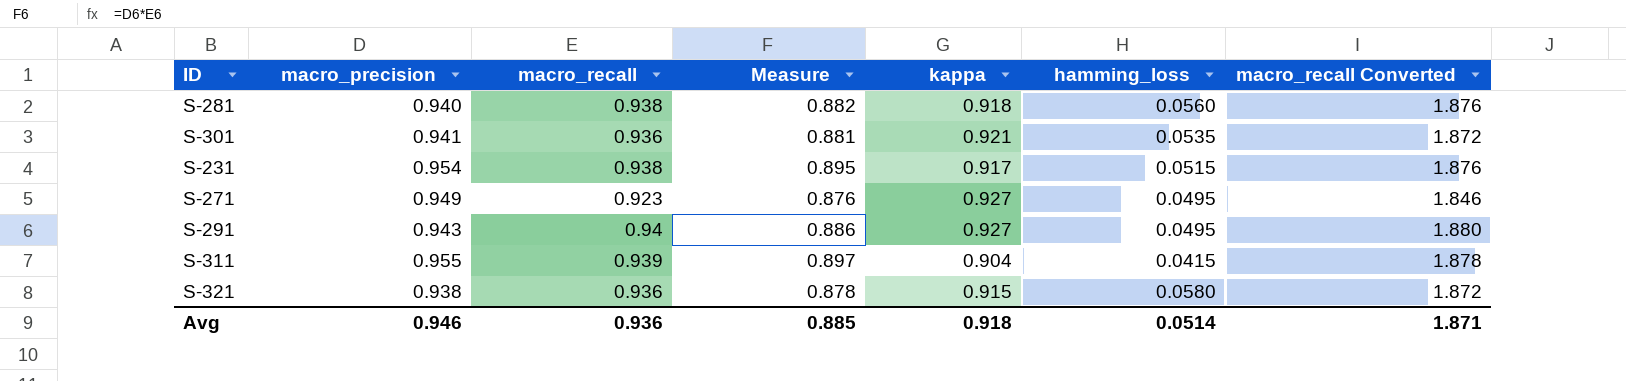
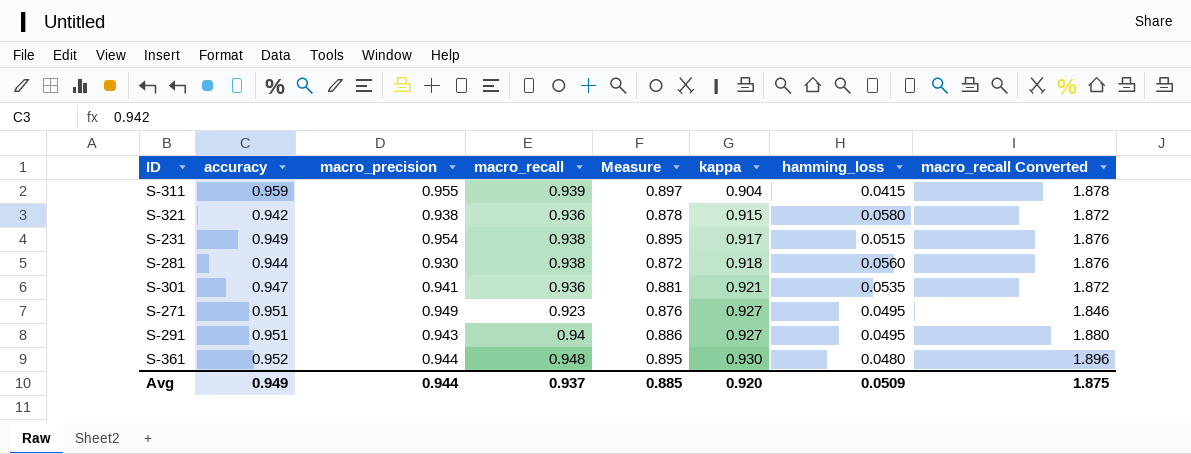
row order: none -> kappa ascending
column accuracy | position: none -> 2
S-281 | macro_precision: 0.940 -> 0.930
S-281 | Measure: 0.882 -> 0.872
row S-361: none -> 0.952 | 0.944 | 0.948 | 0.895 | 0.930 | 0.0480 | 1.896
Avg | macro_precision: 0.946 -> 0.944
Avg | macro_recall: 0.936 -> 0.937
Avg | kappa: 0.918 -> 0.920
Avg | hamming_loss: 0.0514 -> 0.0509
Avg | macro_recall Converted: 1.871 -> 1.875

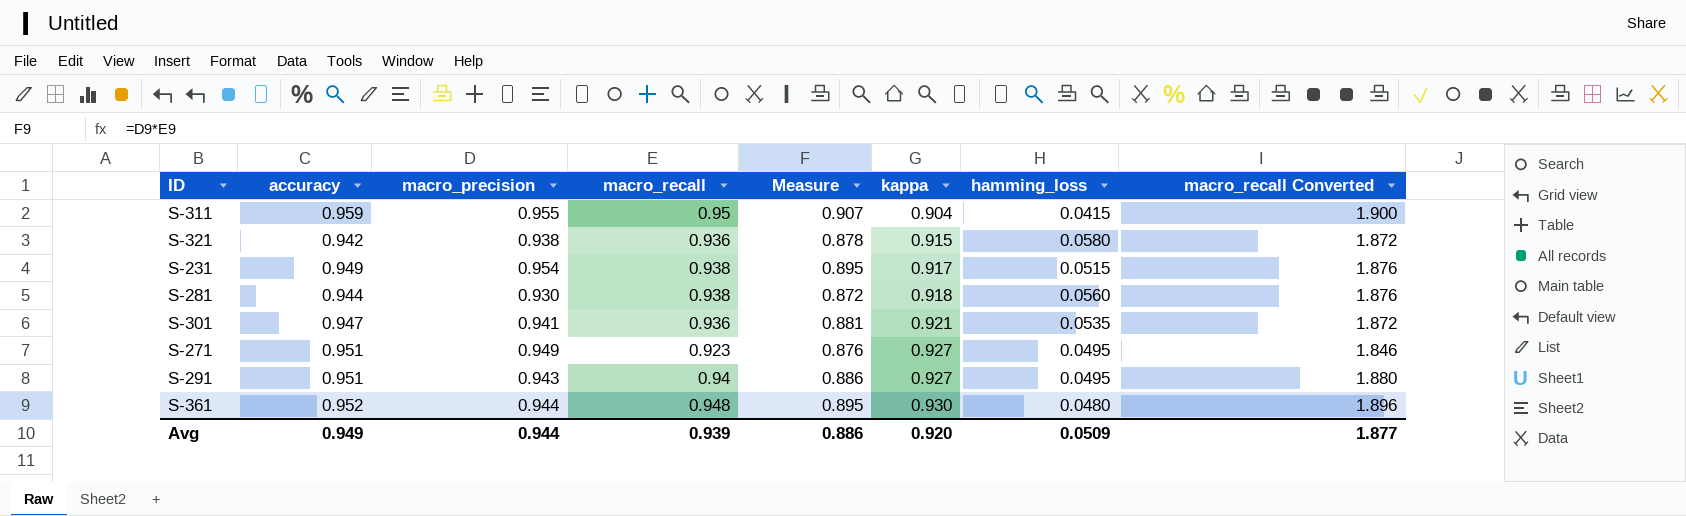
S-311 | macro_recall: 0.939 -> 0.95
S-311 | Measure: 0.897 -> 0.907
S-311 | macro_recall Converted: 1.878 -> 1.900
Avg | macro_recall: 0.937 -> 0.939
Avg | Measure: 0.885 -> 0.886
Avg | macro_recall Converted: 1.875 -> 1.877

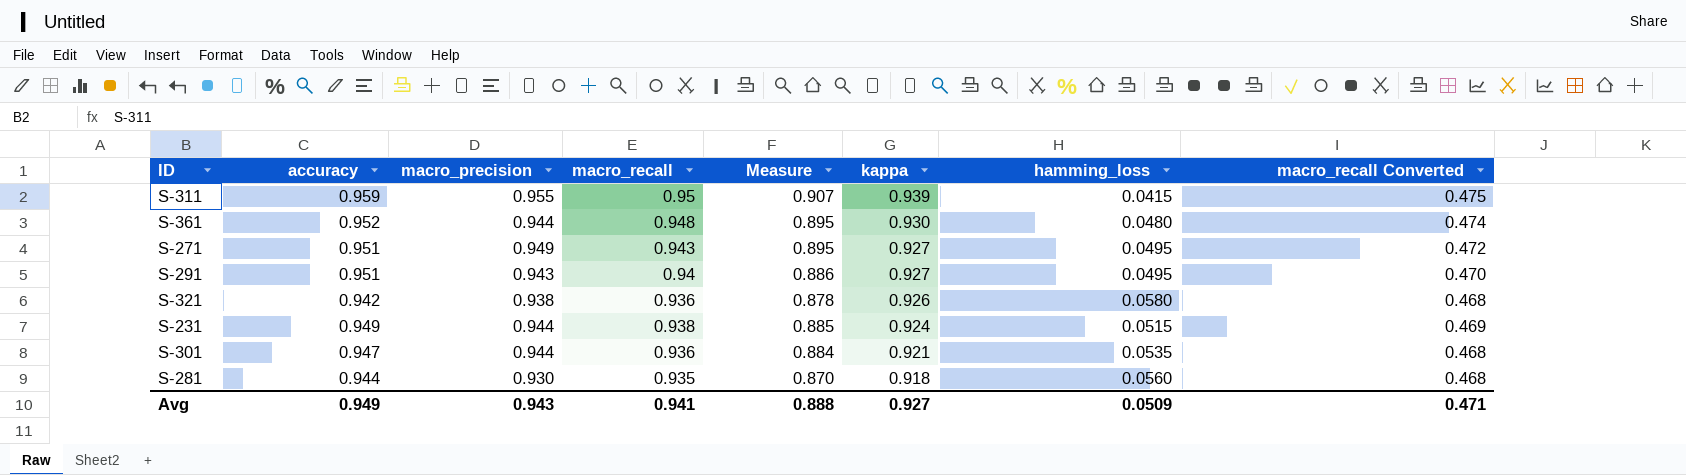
row order: kappa ascending -> kappa descending
column macro_recall Converted | formula: [macro_recall] * 2 -> [macro_recall] * 0.5
S-311 | kappa: 0.904 -> 0.939
S-271 | macro_recall: 0.923 -> 0.943
S-271 | Measure: 0.876 -> 0.895
S-321 | kappa: 0.915 -> 0.926
S-231 | macro_precision: 0.954 -> 0.944
S-231 | Measure: 0.895 -> 0.885
S-231 | kappa: 0.917 -> 0.924
S-301 | macro_precision: 0.941 -> 0.944
S-301 | Measure: 0.881 -> 0.884
S-281 | macro_recall: 0.938 -> 0.935
S-281 | Measure: 0.872 -> 0.870
Avg | macro_precision: 0.944 -> 0.943
Avg | macro_recall: 0.939 -> 0.941
Avg | Measure: 0.886 -> 0.888
Avg | kappa: 0.920 -> 0.927
Avg | macro_recall Converted: 1.877 -> 0.471

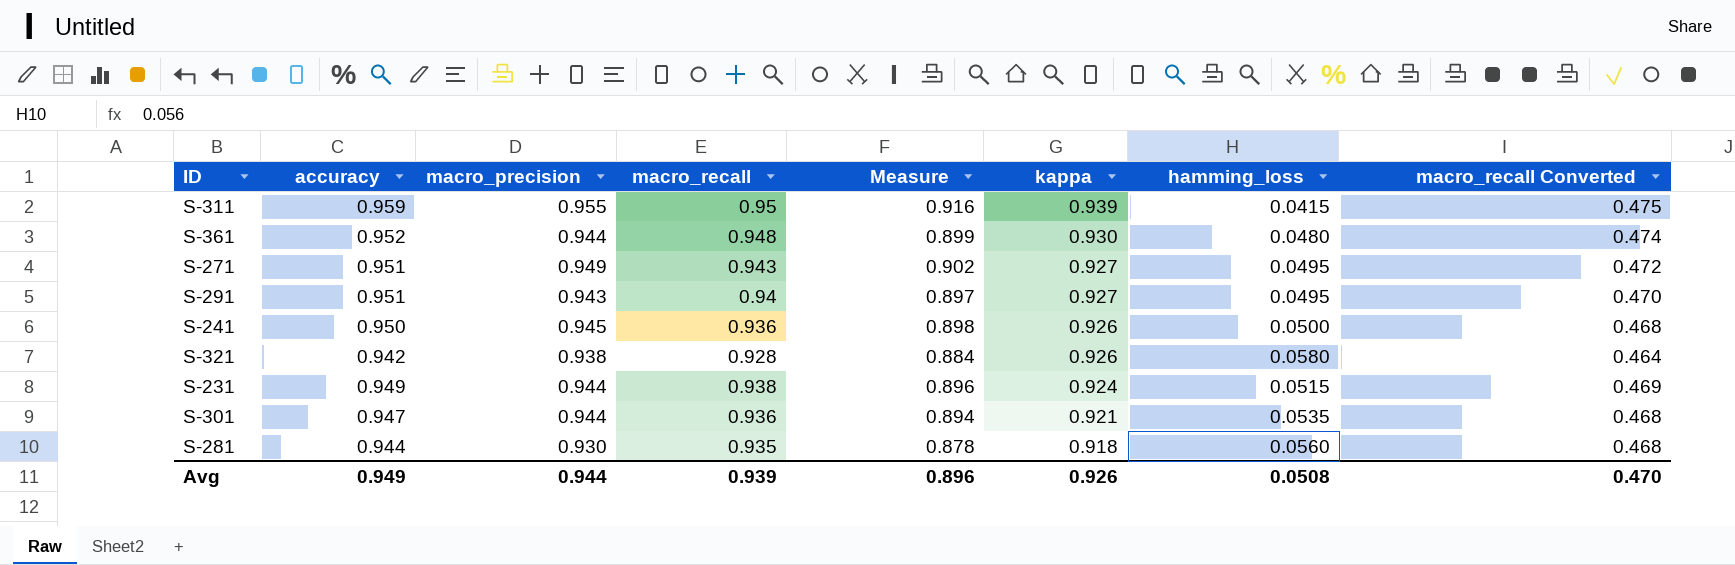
column Measure | formula: [macro_precision] * [macro_recall] -> [accuracy] * [macro_precision]
row S-241: none -> 0.950 | 0.945 | 0.936 | 0.898 | 0.926 | 0.0500 | 0.468
S-321 | macro_recall: 0.936 -> 0.928
S-321 | macro_recall Converted: 0.468 -> 0.464
Avg | macro_precision: 0.943 -> 0.944
Avg | macro_recall: 0.941 -> 0.939
Avg | Measure: 0.888 -> 0.896
Avg | kappa: 0.927 -> 0.926
Avg | hamming_loss: 0.0509 -> 0.0508
Avg | macro_recall Converted: 0.471 -> 0.470

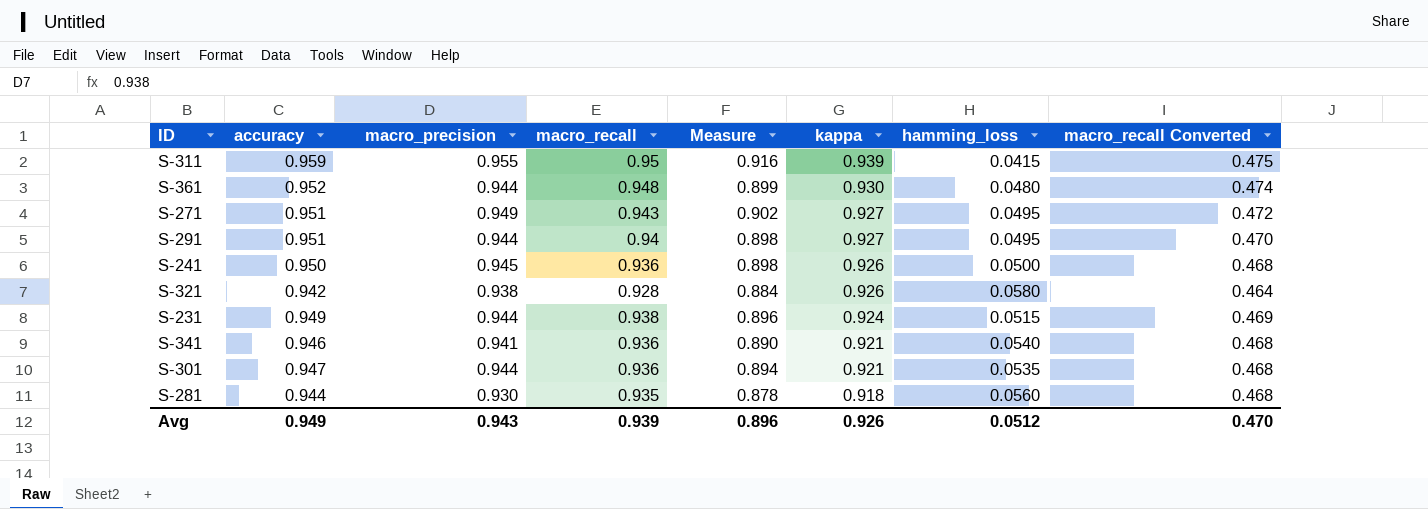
S-291 | macro_precision: 0.943 -> 0.944
S-291 | Measure: 0.897 -> 0.898
row S-341: none -> 0.946 | 0.941 | 0.936 | 0.890 | 0.921 | 0.0540 | 0.468
Avg | macro_precision: 0.944 -> 0.943
Avg | hamming_loss: 0.0508 -> 0.0512

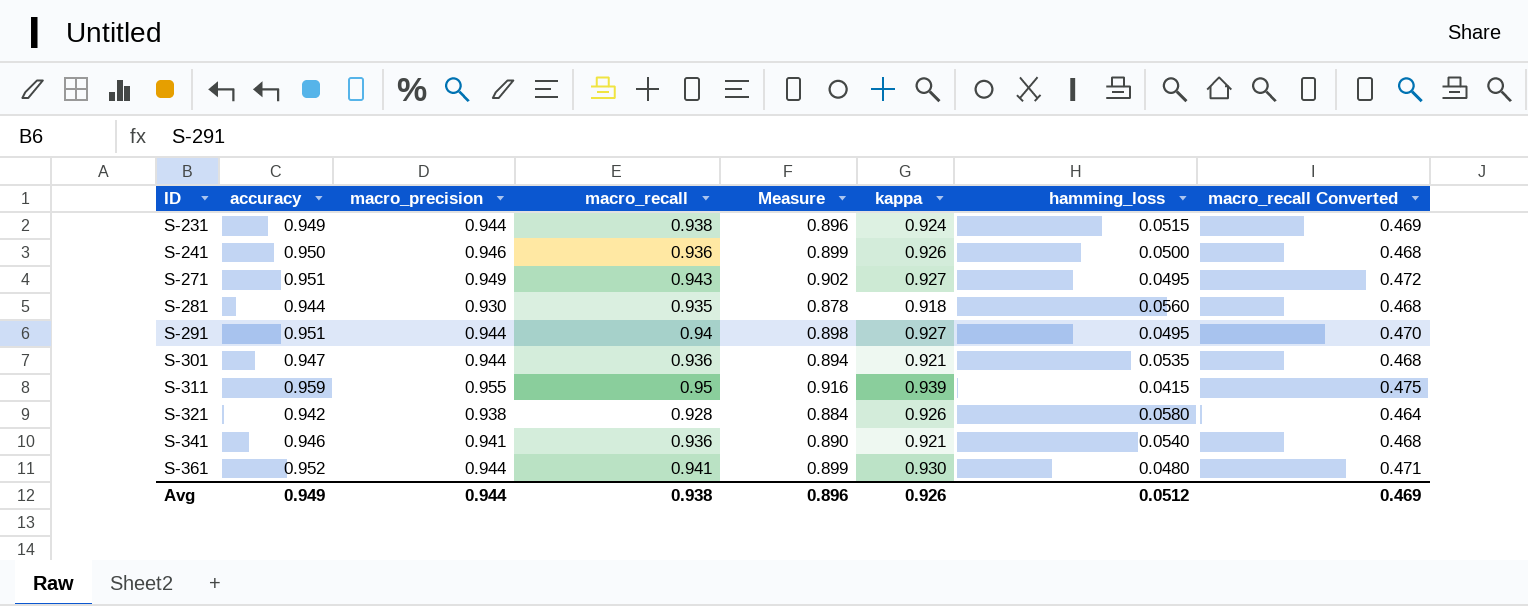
row order: kappa descending -> ID ascending
S-241 | macro_precision: 0.945 -> 0.946
S-241 | Measure: 0.898 -> 0.899
S-361 | macro_recall: 0.948 -> 0.941
S-361 | macro_recall Converted: 0.474 -> 0.471
Avg | macro_precision: 0.943 -> 0.944
Avg | macro_recall: 0.939 -> 0.938
Avg | macro_recall Converted: 0.470 -> 0.469

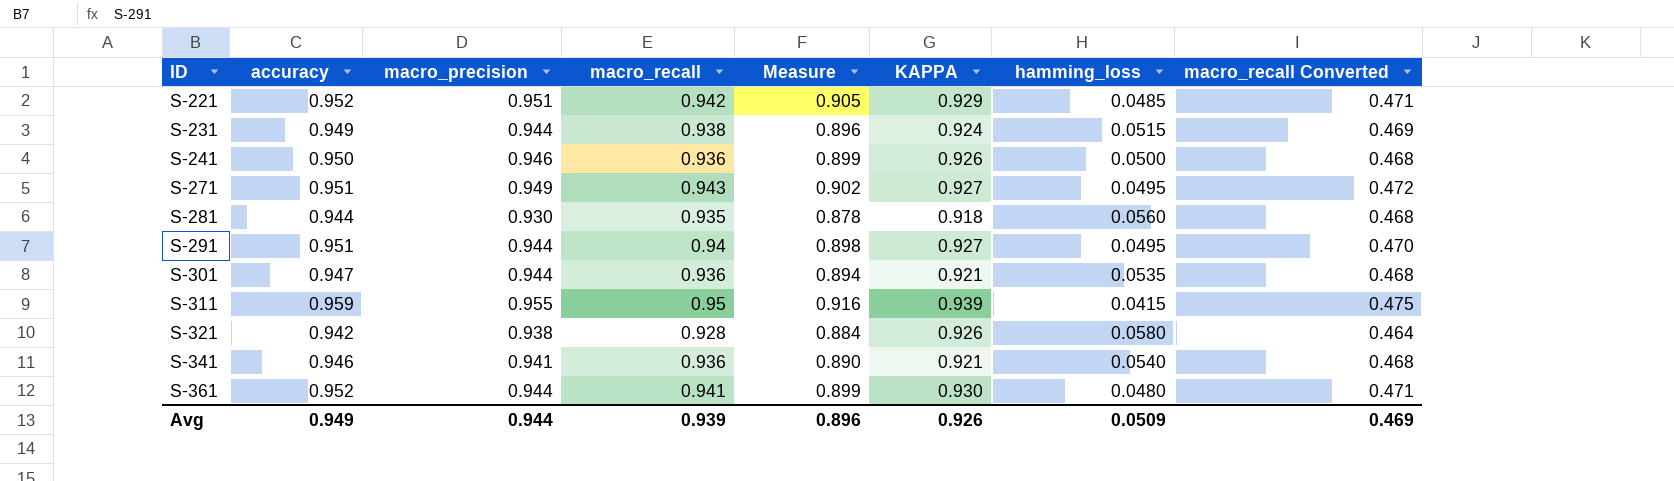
column name: kappa -> KAPPA
row S-221: none -> 0.952 | 0.951 | 0.942 | 0.905 | 0.929 | 0.0485 | 0.471
Avg | macro_recall: 0.938 -> 0.939
Avg | hamming_loss: 0.0512 -> 0.0509

